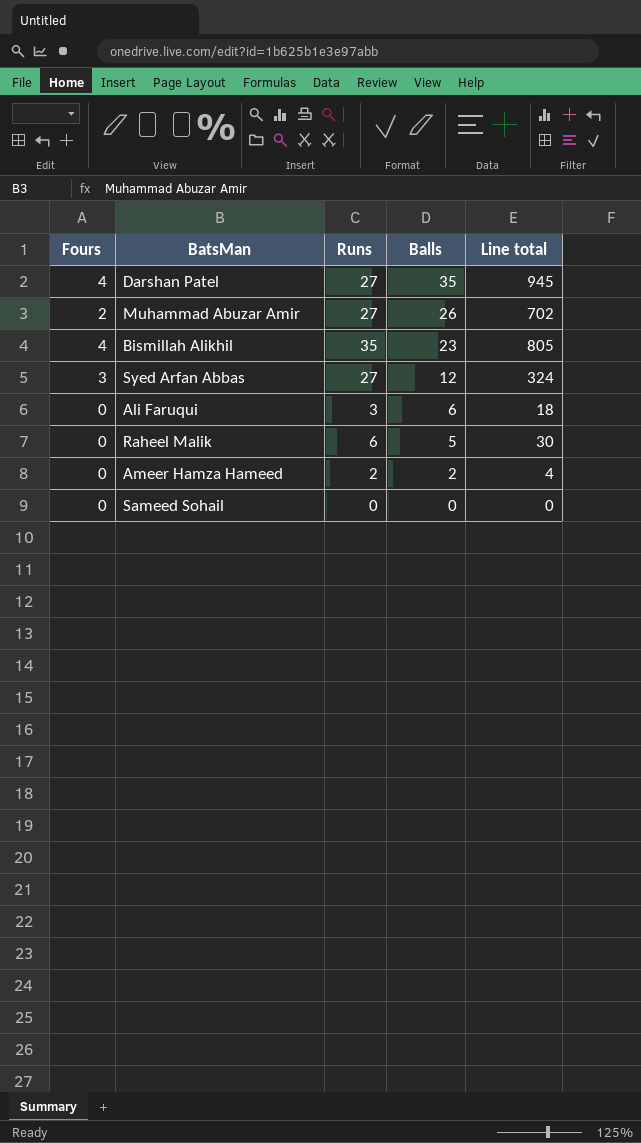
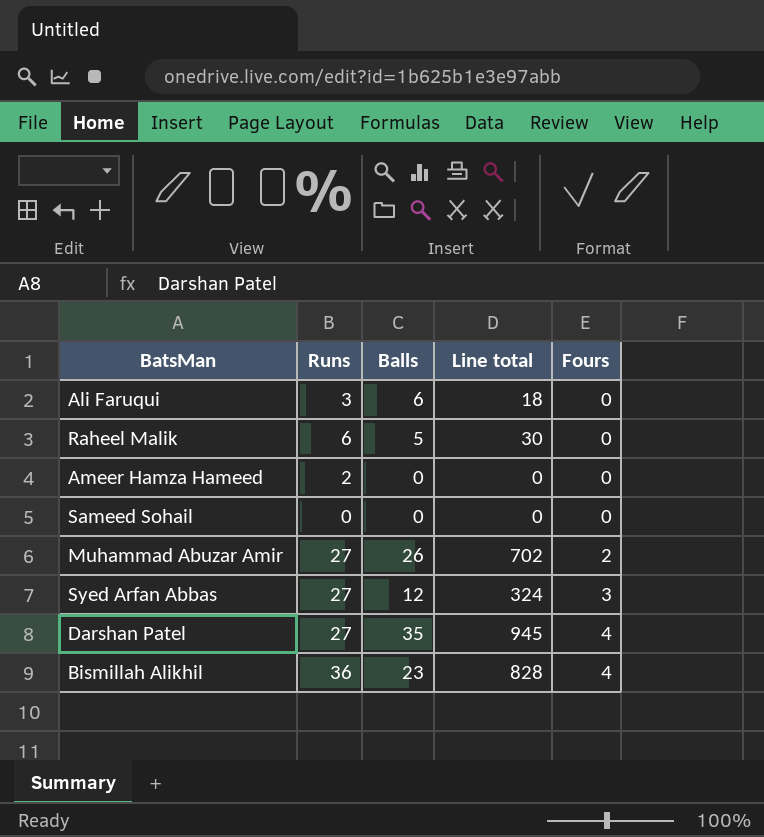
row order: Balls descending -> Fours ascending
column Fours | position: 1 -> 5
Ameer Hamza Hameed | Balls: 2 -> 0
Ameer Hamza Hameed | Line total: 4 -> 0
Bismillah Alikhil | Runs: 35 -> 36
Bismillah Alikhil | Line total: 805 -> 828

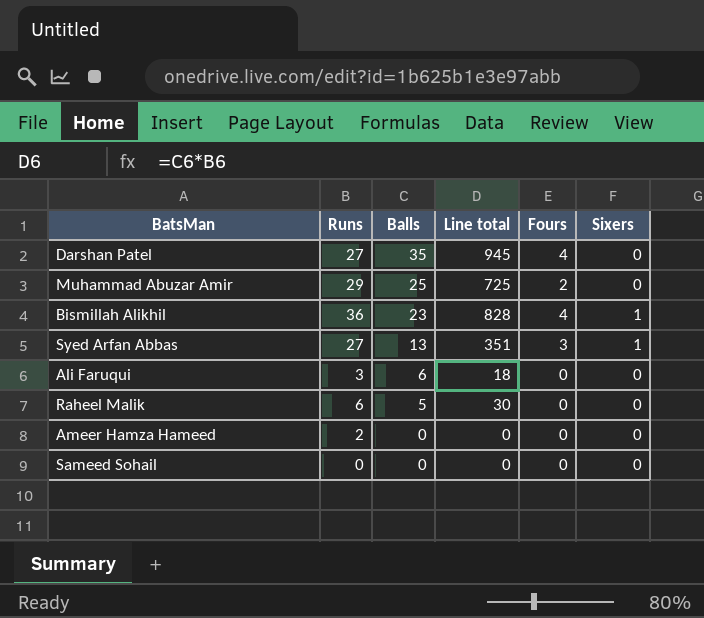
row order: Fours ascending -> Balls descending
column Sixers | position: none -> 6
Muhammad Abuzar Amir | Runs: 27 -> 29
Muhammad Abuzar Amir | Balls: 26 -> 25
Muhammad Abuzar Amir | Line total: 702 -> 725
Syed Arfan Abbas | Balls: 12 -> 13
Syed Arfan Abbas | Line total: 324 -> 351

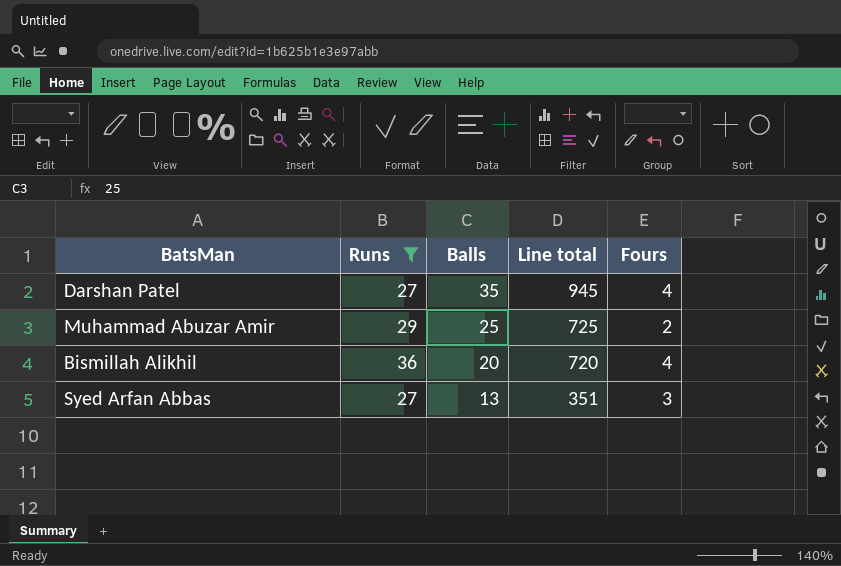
filter: none -> Runs >= 27
column Sixers | position: 6 -> none
Bismillah Alikhil | Balls: 23 -> 20
Bismillah Alikhil | Line total: 828 -> 720

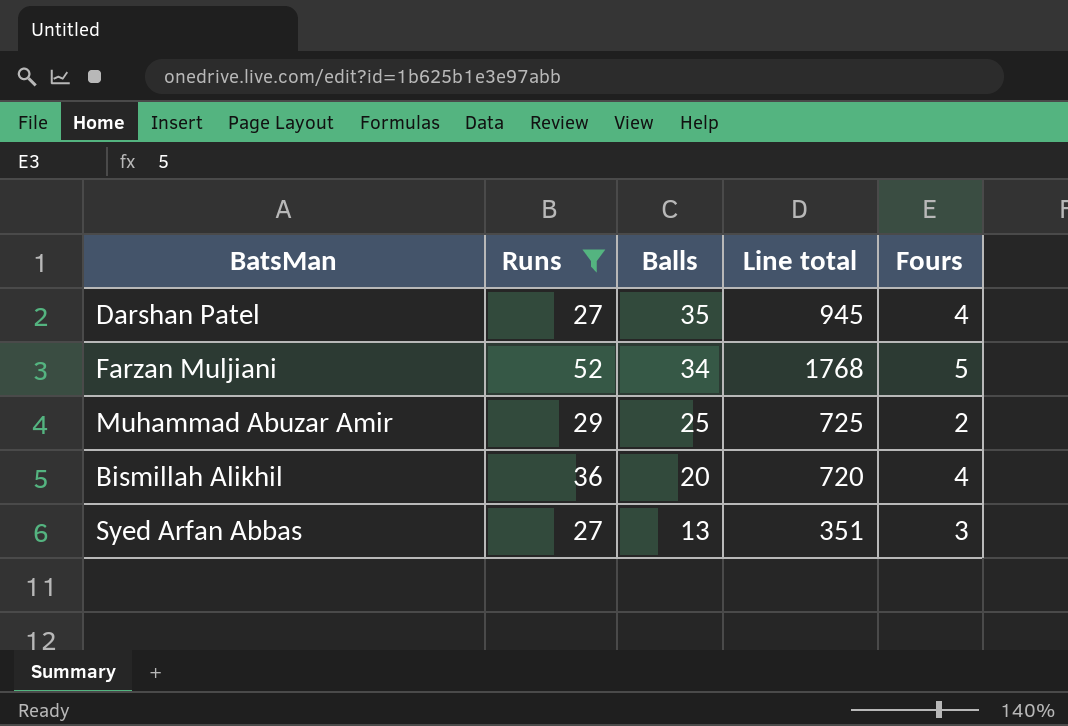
row Farzan Muljiani: none -> 52 | 34 | 1768 | 5

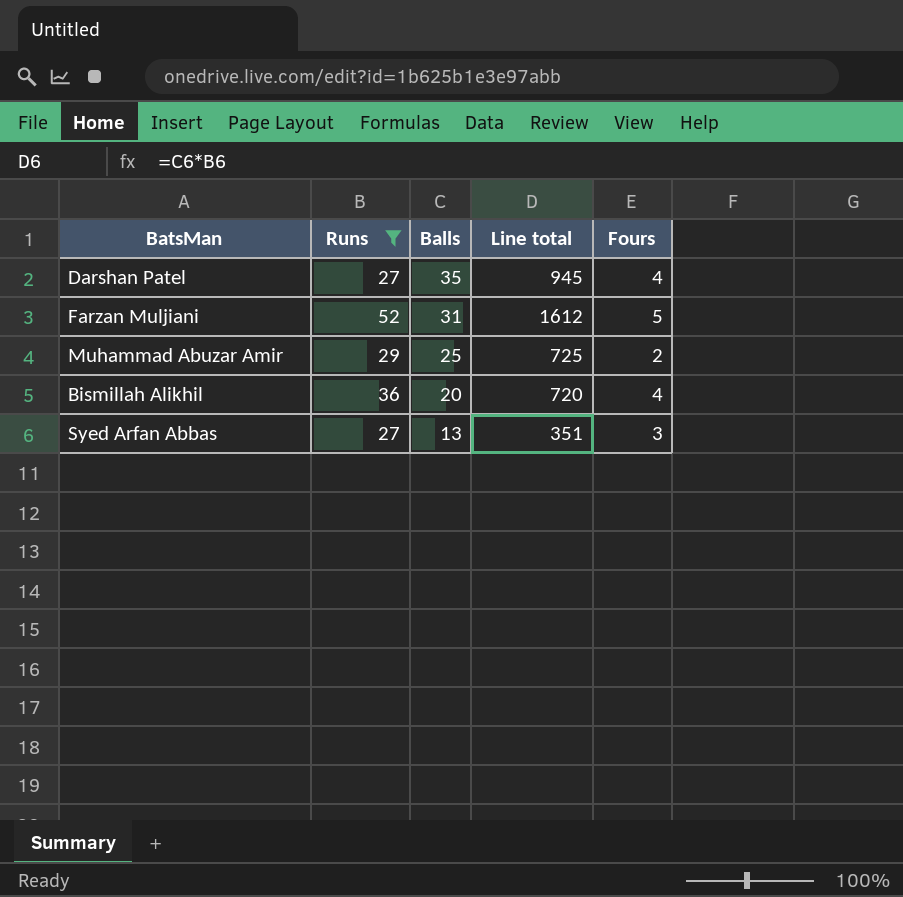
Farzan Muljiani | Balls: 34 -> 31
Farzan Muljiani | Line total: 1768 -> 1612

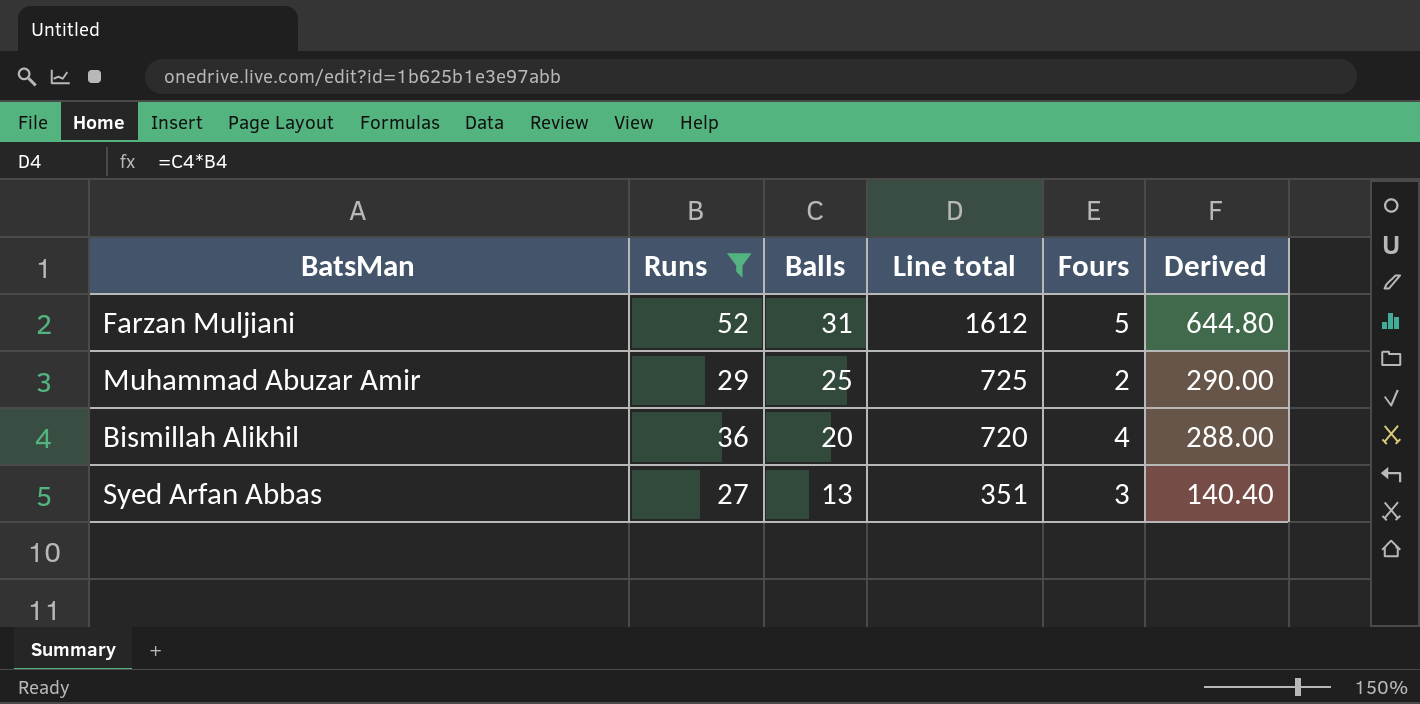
column Derived | formula: none -> [Line total] * 0.4
row Darshan Patel: 27 | 35 | 945 | 4 -> none

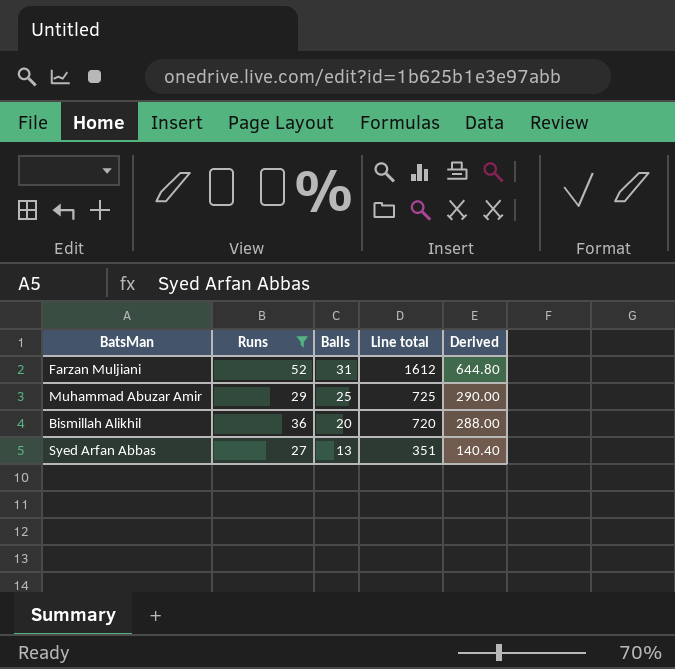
column Fours | position: 5 -> none

